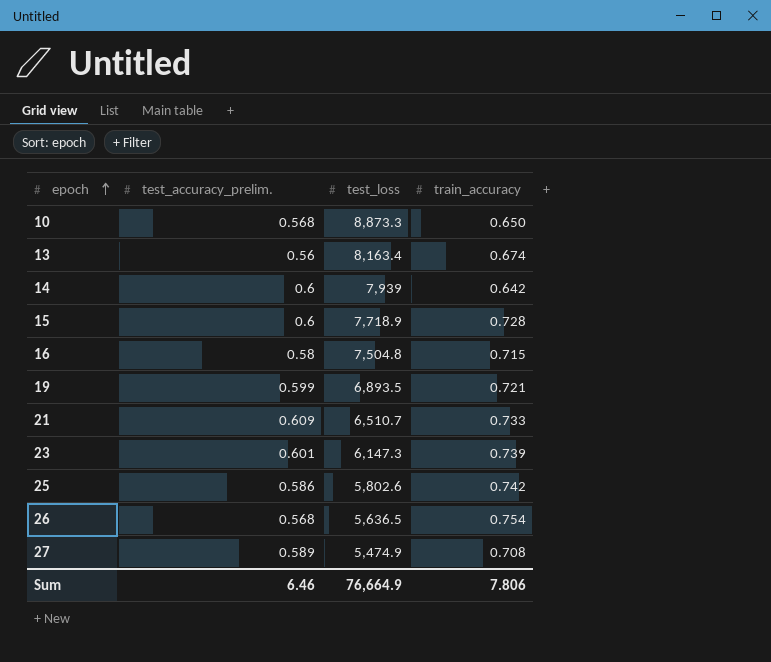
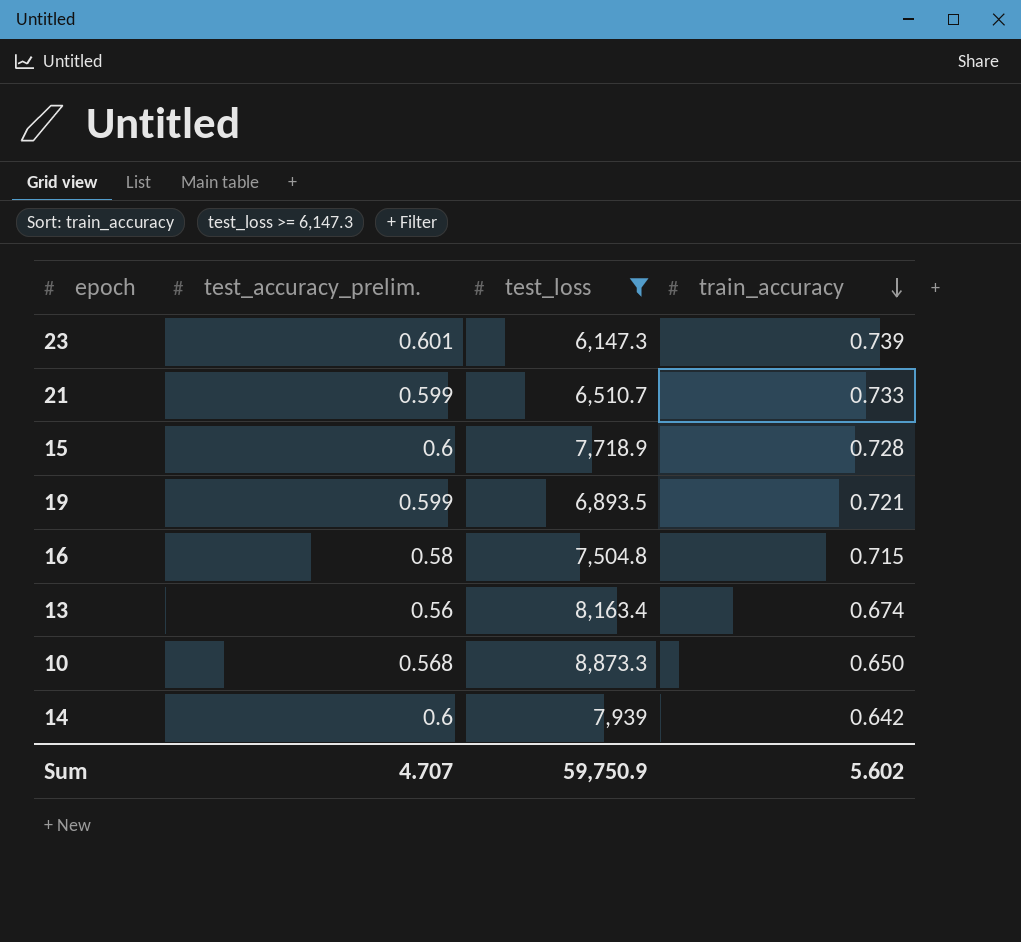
filter: none -> test_loss >= 6,147.3
row order: epoch ascending -> train_accuracy descending
21 | test_accuracy_prelim.: 0.609 -> 0.599
Sum | test_accuracy_prelim.: 6.46 -> 4.707
Sum | test_loss: 76,664.9 -> 59,750.9
Sum | train_accuracy: 7.806 -> 5.602

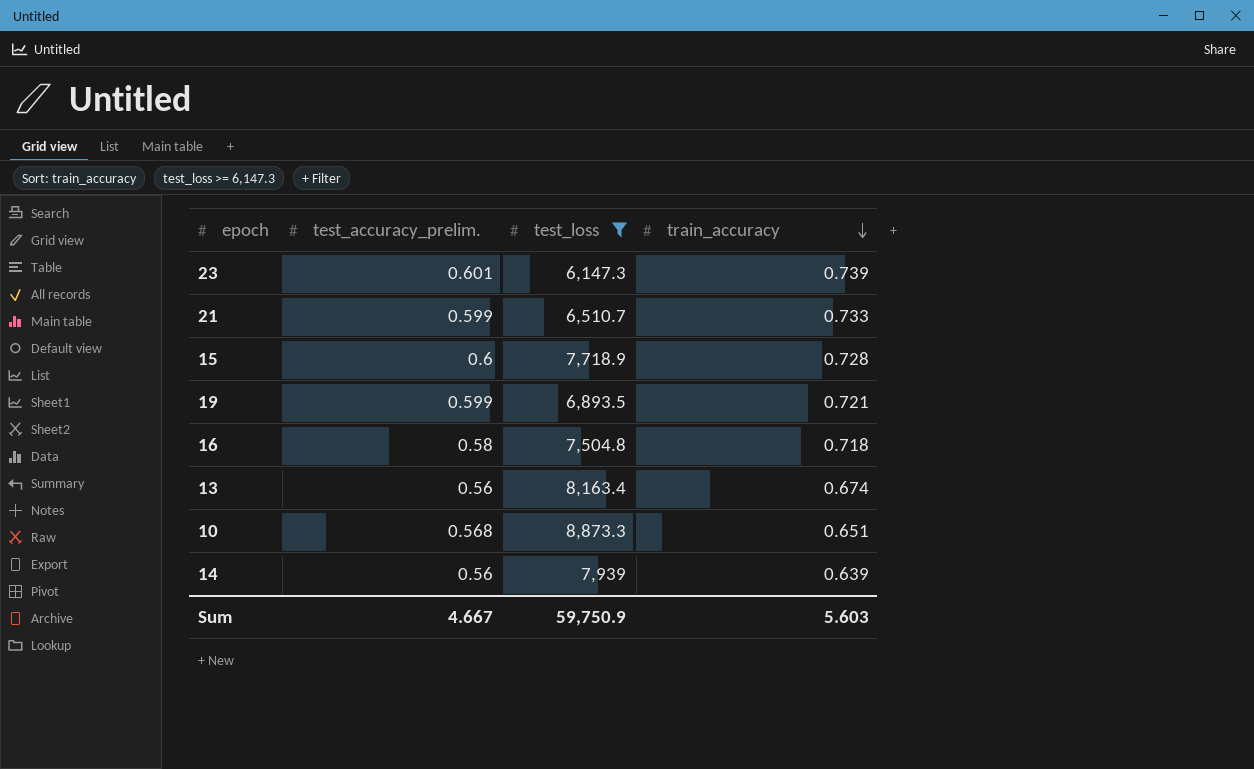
16 | train_accuracy: 0.715 -> 0.718
10 | train_accuracy: 0.650 -> 0.651
14 | test_accuracy_prelim.: 0.6 -> 0.56
14 | train_accuracy: 0.642 -> 0.639
Sum | test_accuracy_prelim.: 4.707 -> 4.667
Sum | train_accuracy: 5.602 -> 5.603

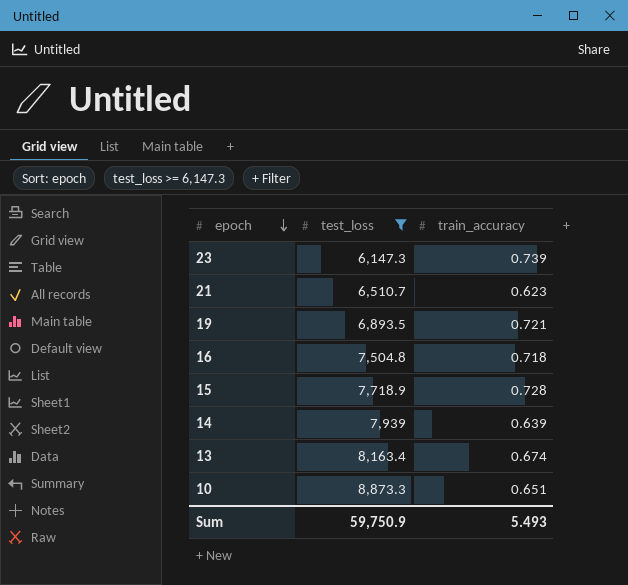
row order: train_accuracy descending -> epoch descending
column test_accuracy_prelim. | position: 2 -> none
21 | train_accuracy: 0.733 -> 0.623
Sum | train_accuracy: 5.603 -> 5.493

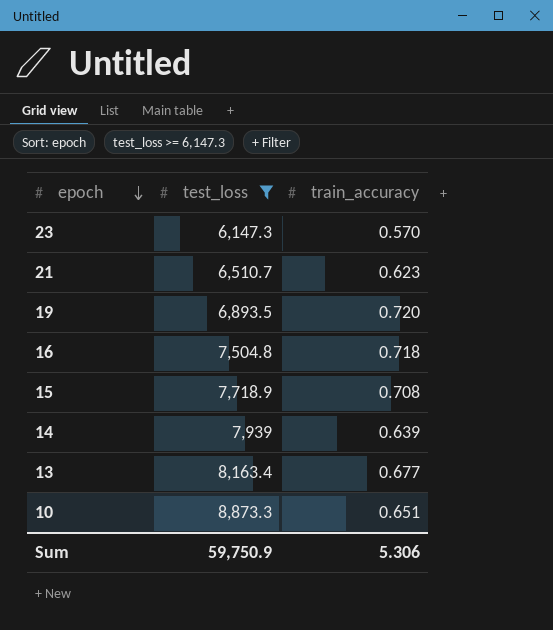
23 | train_accuracy: 0.739 -> 0.570
19 | train_accuracy: 0.721 -> 0.720
15 | train_accuracy: 0.728 -> 0.708
13 | train_accuracy: 0.674 -> 0.677
Sum | train_accuracy: 5.493 -> 5.306

